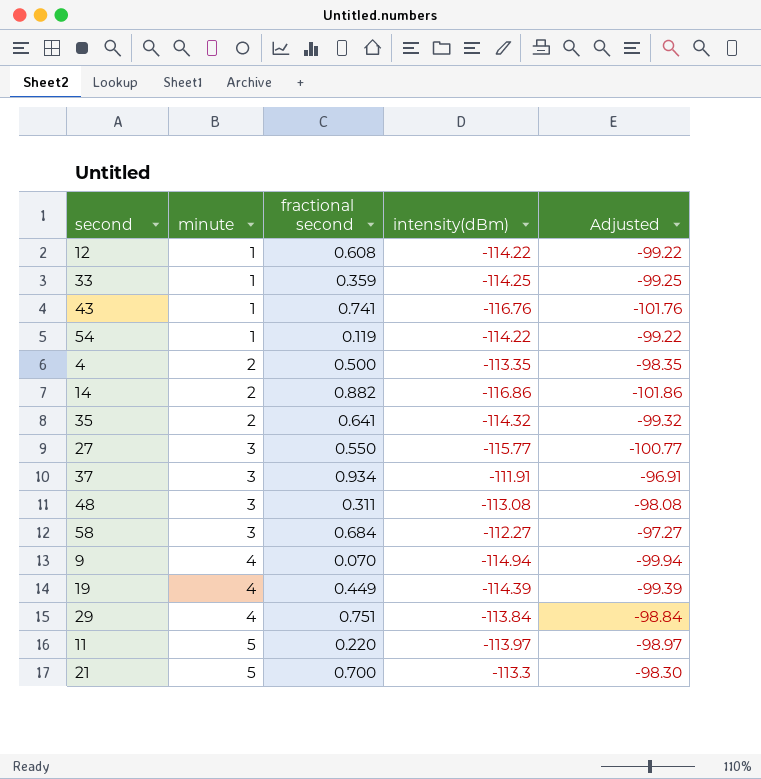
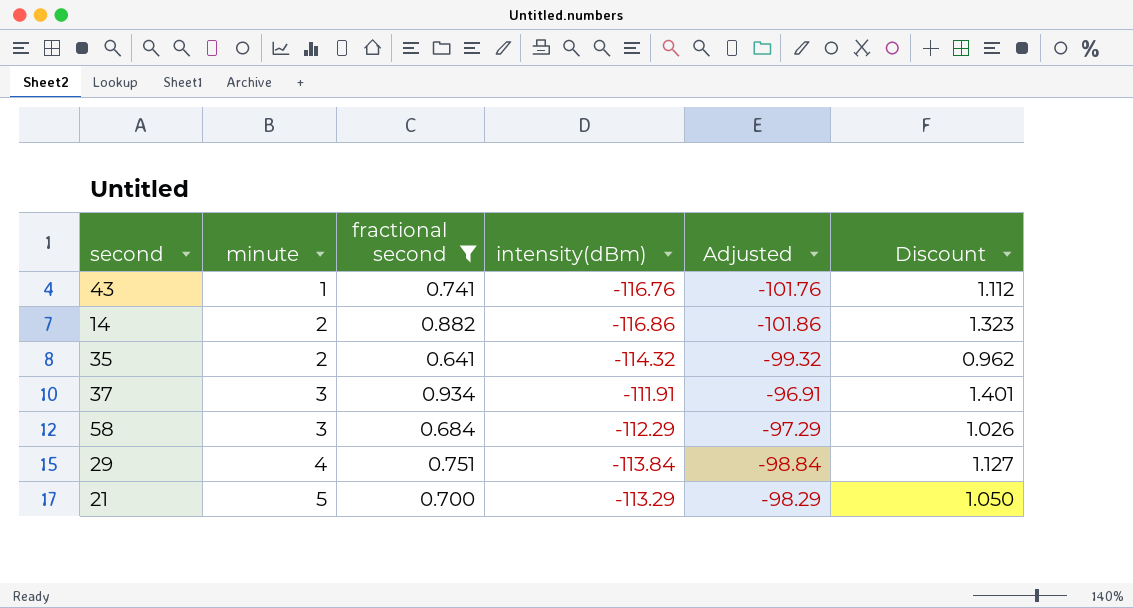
filter: none -> fractional second >= 0.641
column Discount | formula: none -> [fractional second] * 1.5
58 | intensity(dBm): -112.27 -> -112.29
58 | Adjusted: -97.27 -> -97.29
21 | intensity(dBm): -113.3 -> -113.29
21 | Adjusted: -98.30 -> -98.29

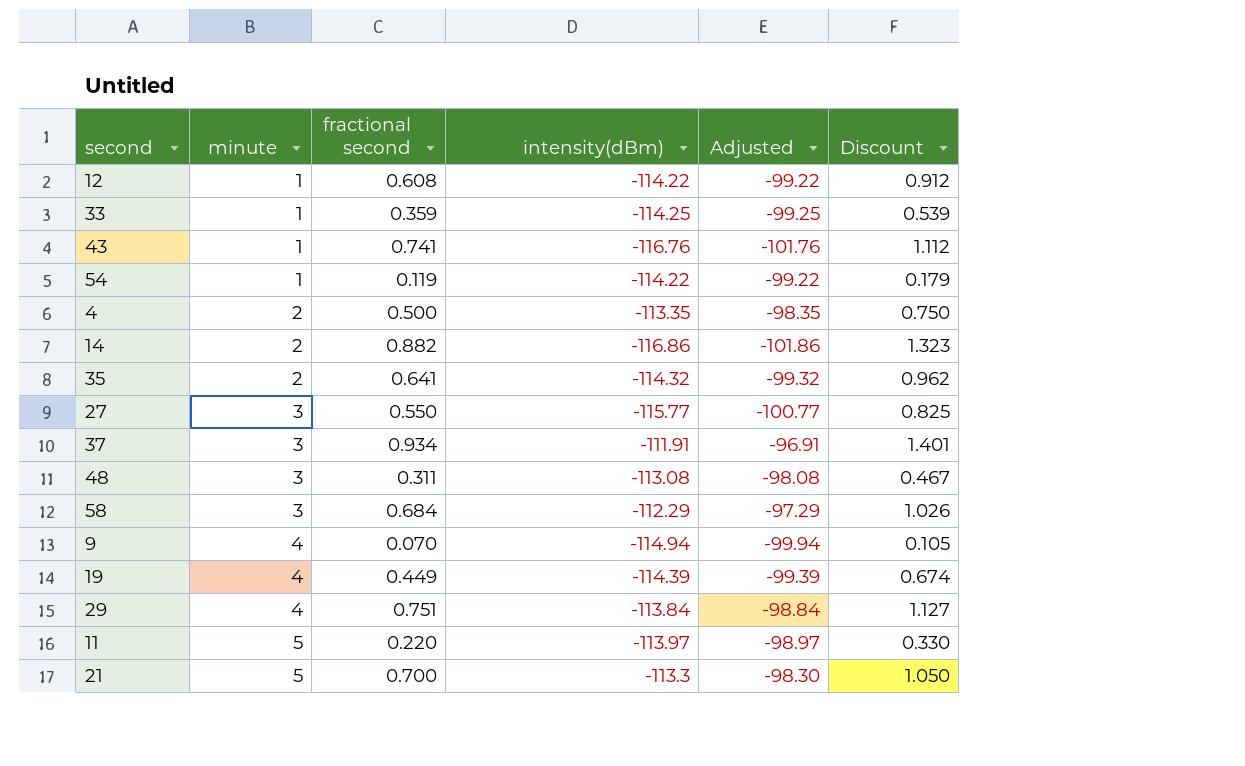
filter: fractional second >= 0.641 -> none
21 | intensity(dBm): -113.29 -> -113.3
21 | Adjusted: -98.29 -> -98.30

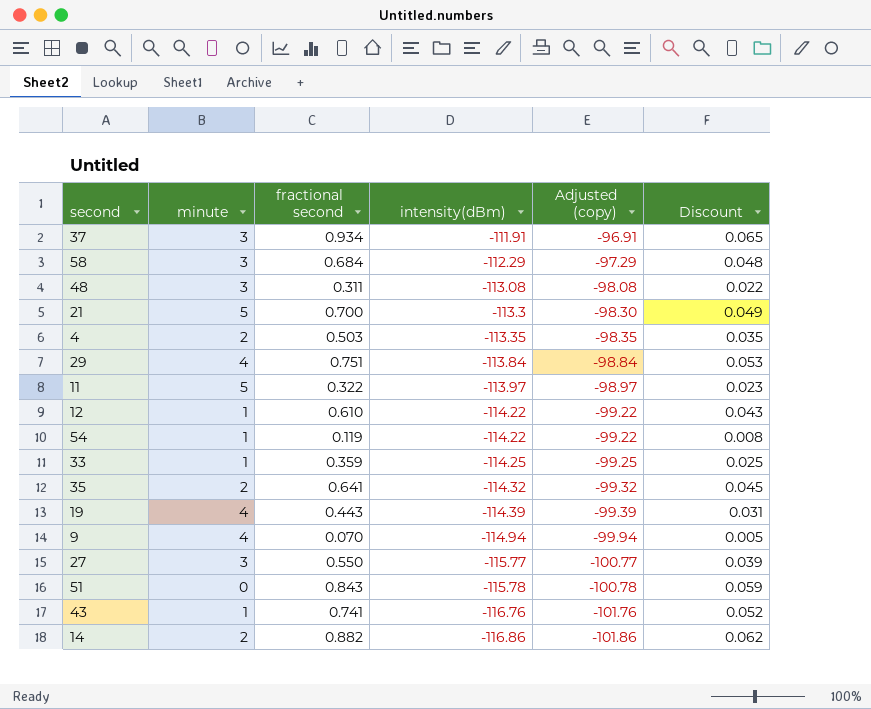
row order: minute ascending -> intensity(dBm) descending
column name: Adjusted -> Adjusted (copy)
column Discount | formula: [fractional second] * 1.5 -> [fractional second] * 0.07
4 | fractional second: 0.500 -> 0.503
11 | fractional second: 0.220 -> 0.322
12 | fractional second: 0.608 -> 0.610
19 | fractional second: 0.449 -> 0.443
row 51: none -> 0 | 0.843 | -115.78 | -100.78 | 0.059

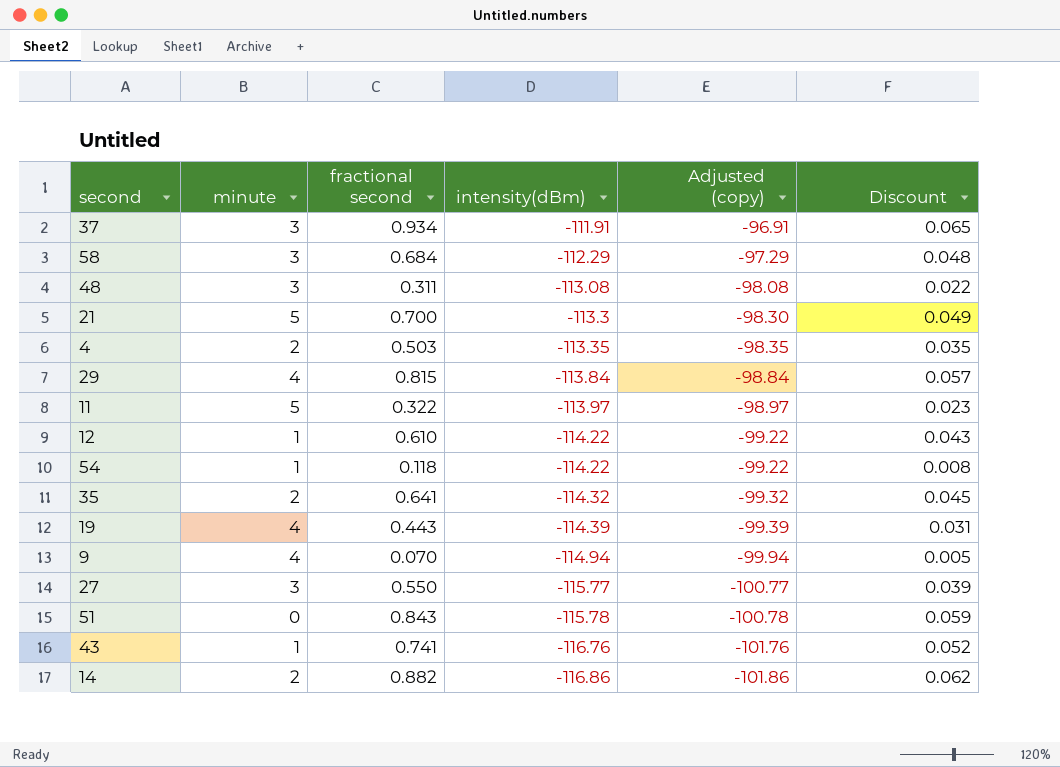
row 33: 1 | 0.359 | -114.25 | -99.25 | 0.025 -> none
29 | fractional second: 0.751 -> 0.815
29 | Discount: 0.053 -> 0.057
54 | fractional second: 0.119 -> 0.118

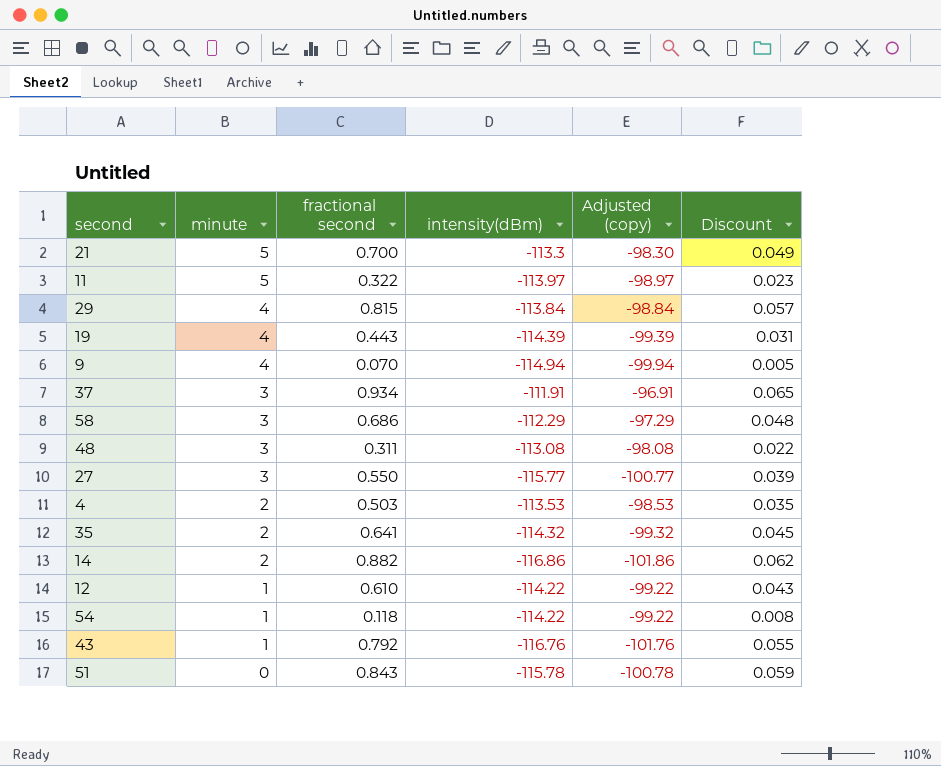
row order: intensity(dBm) descending -> minute descending
58 | fractional second: 0.684 -> 0.686
4 | intensity(dBm): -113.35 -> -113.53
4 | Adjusted (copy): -98.35 -> -98.53
43 | fractional second: 0.741 -> 0.792
43 | Discount: 0.052 -> 0.055

